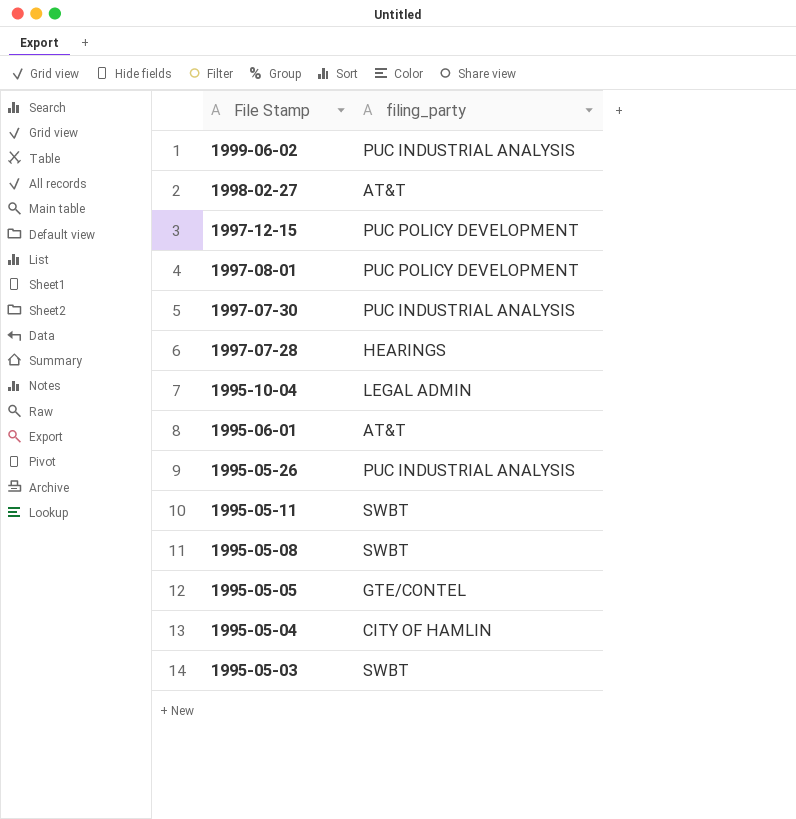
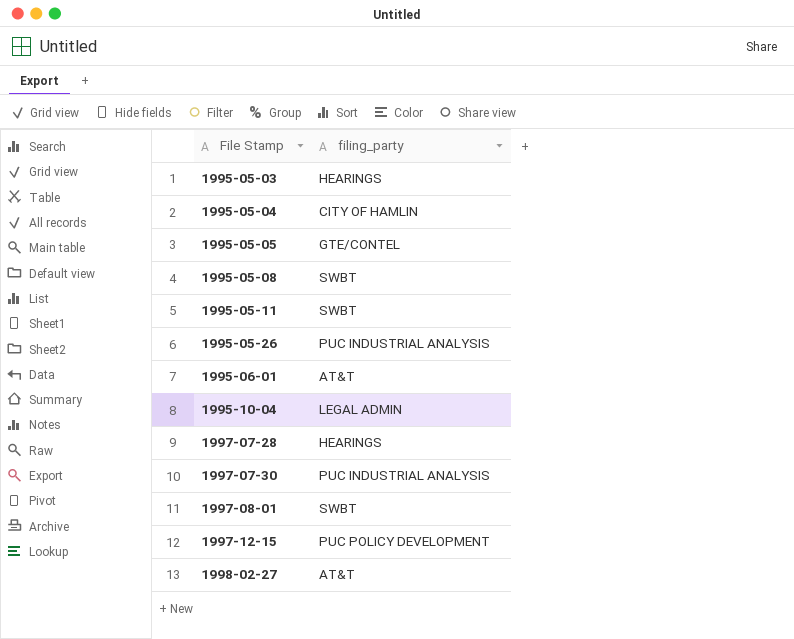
row order: File Stamp descending -> File Stamp ascending
row 1999-06-02: PUC INDUSTRIAL ANALYSIS -> none
1995-05-03 | filing_party: SWBT -> HEARINGS
1997-08-01 | filing_party: PUC POLICY DEVELOPMENT -> SWBT

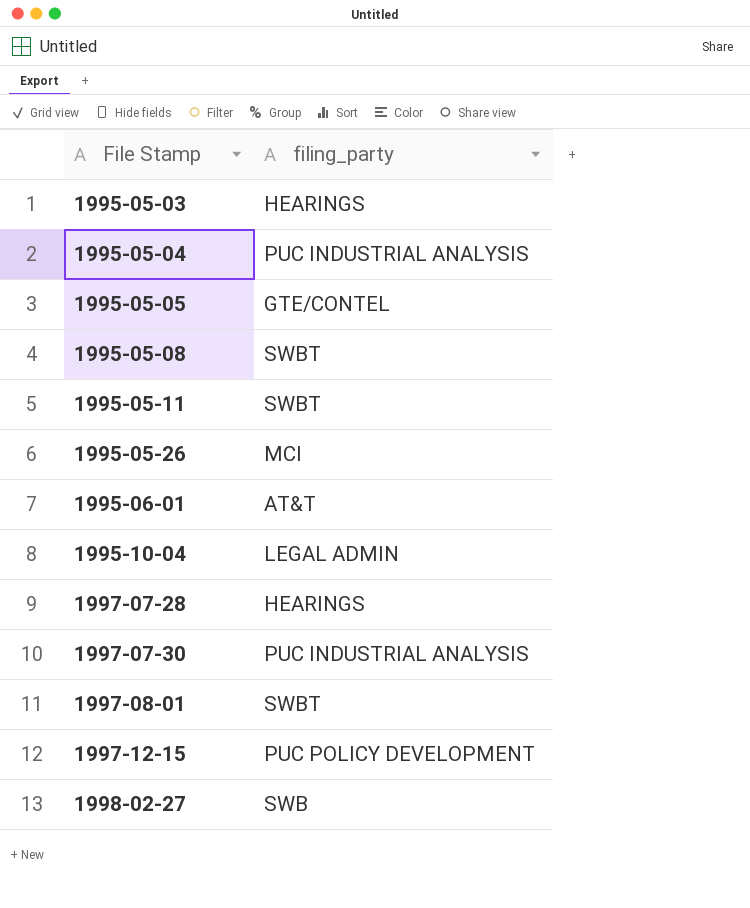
1995-05-04 | filing_party: CITY OF HAMLIN -> PUC INDUSTRIAL ANALYSIS
1995-05-26 | filing_party: PUC INDUSTRIAL ANALYSIS -> MCI
1998-02-27 | filing_party: AT&T -> SWB

